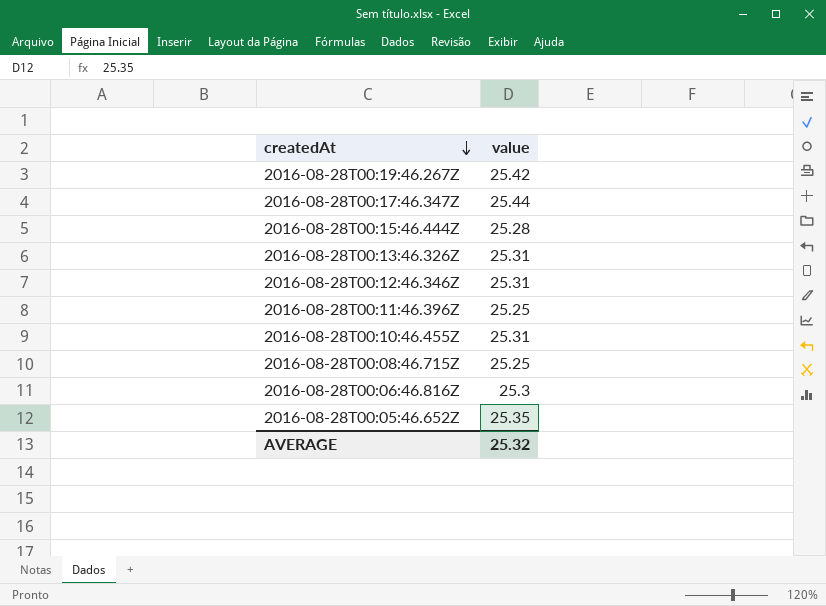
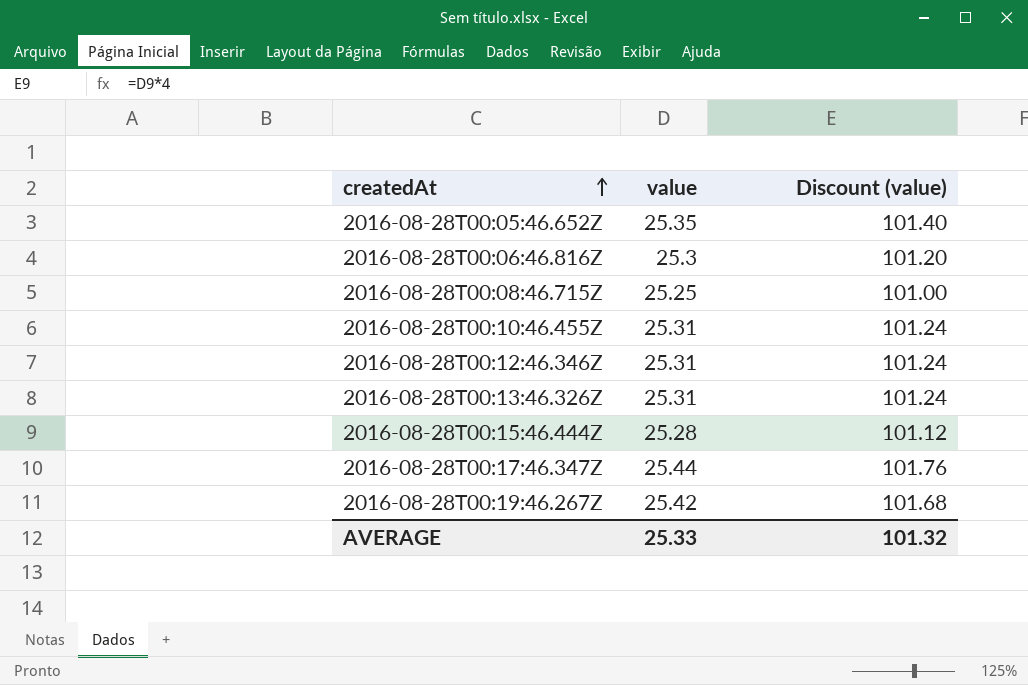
row order: createdAt descending -> createdAt ascending
column Discount (value) | formula: none -> [value] * 4
row 2016-08-28T00:11:46.396Z: 25.25 -> none
AVERAGE | value: 25.32 -> 25.33

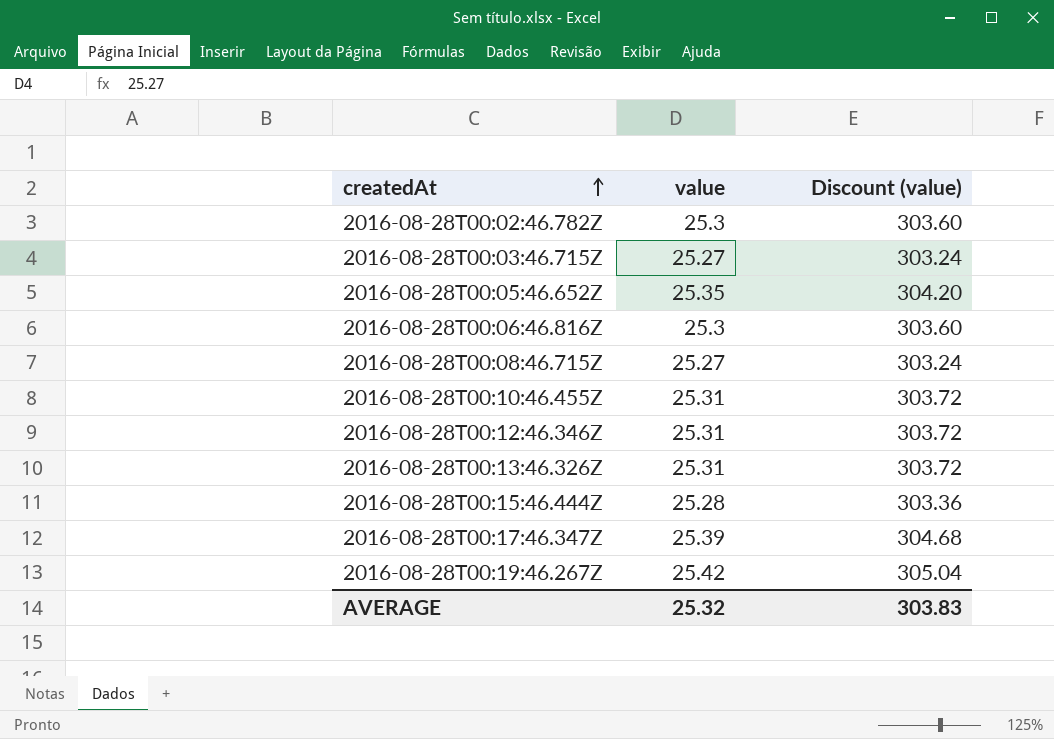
column Discount (value) | formula: [value] * 4 -> [value] * 12
row 2016-08-28T00:02:46.782Z: none -> 25.3 | 303.60
row 2016-08-28T00:03:46.715Z: none -> 25.27 | 303.24
2016-08-28T00:08:46.715Z | value: 25.25 -> 25.27
2016-08-28T00:17:46.347Z | value: 25.44 -> 25.39
AVERAGE | value: 25.33 -> 25.32
AVERAGE | Discount (value): 101.32 -> 303.83

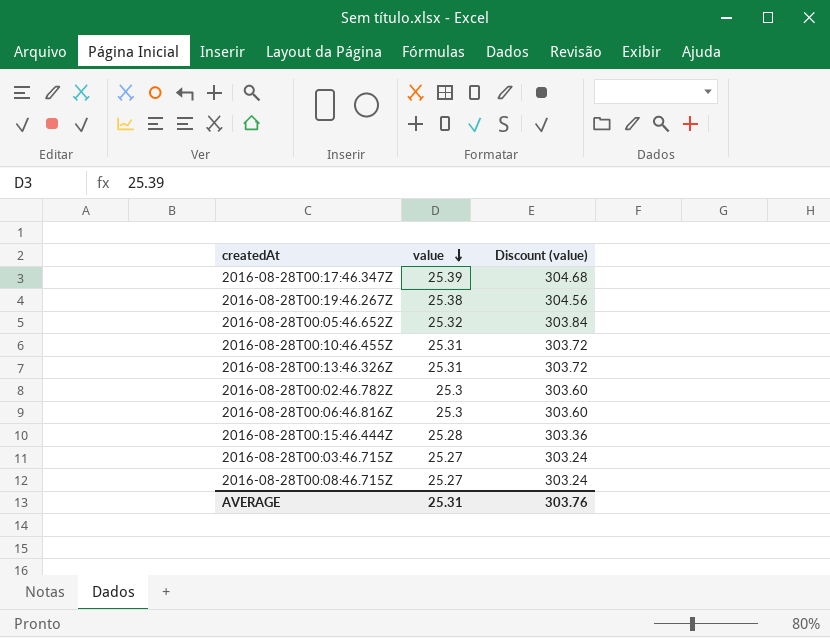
row order: createdAt ascending -> value descending
row 2016-08-28T00:12:46.346Z: 25.31 | 303.72 -> none
2016-08-28T00:19:46.267Z | value: 25.42 -> 25.38
2016-08-28T00:19:46.267Z | Discount (value): 305.04 -> 304.56
2016-08-28T00:05:46.652Z | value: 25.35 -> 25.32
2016-08-28T00:05:46.652Z | Discount (value): 304.20 -> 303.84
AVERAGE | value: 25.32 -> 25.31
AVERAGE | Discount (value): 303.83 -> 303.76

